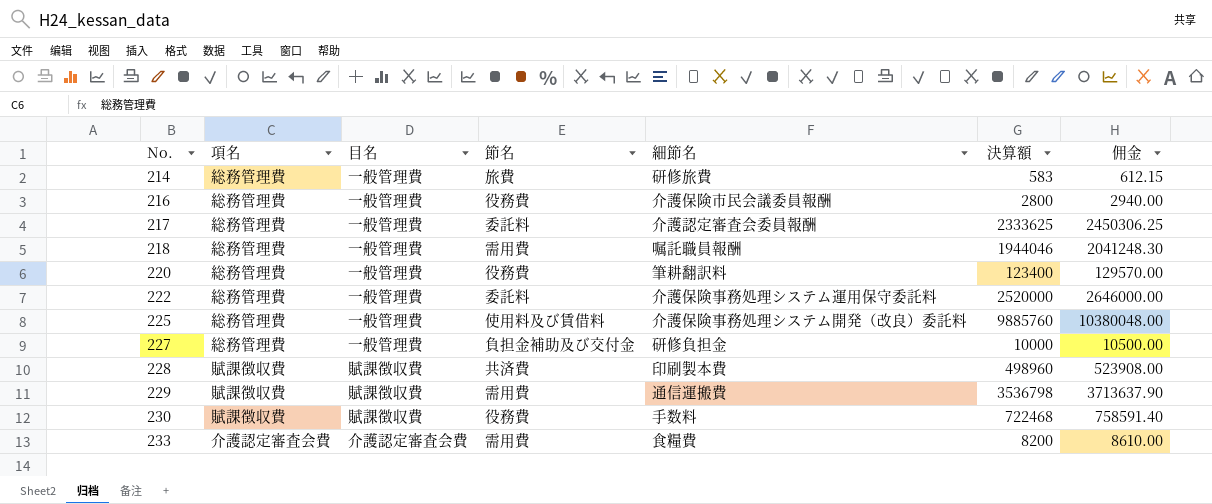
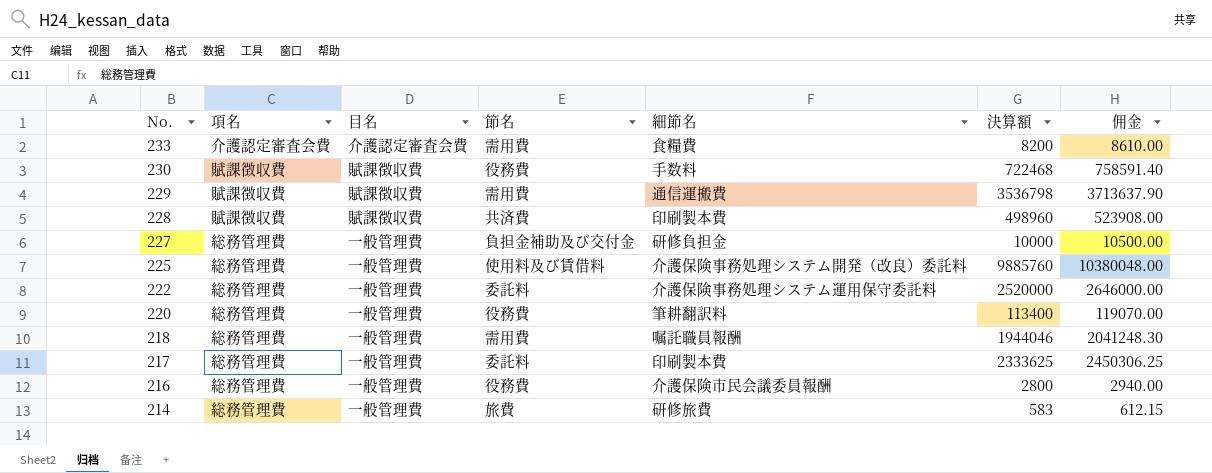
row order: No. ascending -> No. descending
220 | 決算額: 123400 -> 113400
220 | 佣金: 129570.00 -> 119070.00
217 | 細節名: 介護認定審査会委員報酬 -> 印刷製本費

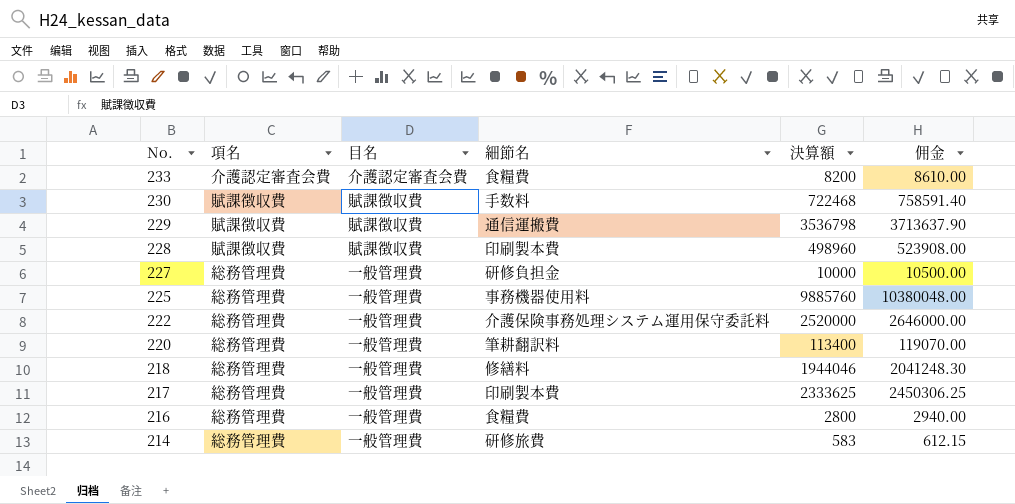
column 節名 | position: 4 -> none
225 | 細節名: 介護保険事務処理システム開発（改良）委託料 -> 事務機器使用料
218 | 細節名: 嘱託職員報酬 -> 修繕料
216 | 細節名: 介護保険市民会議委員報酬 -> 食糧費

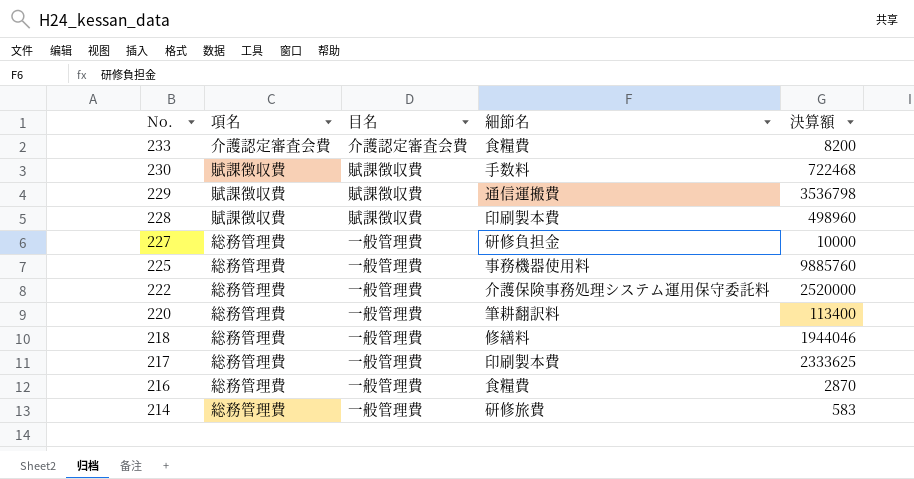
column 佣金 | formula: [決算額] * 1.05 -> none
216 | 決算額: 2800 -> 2870

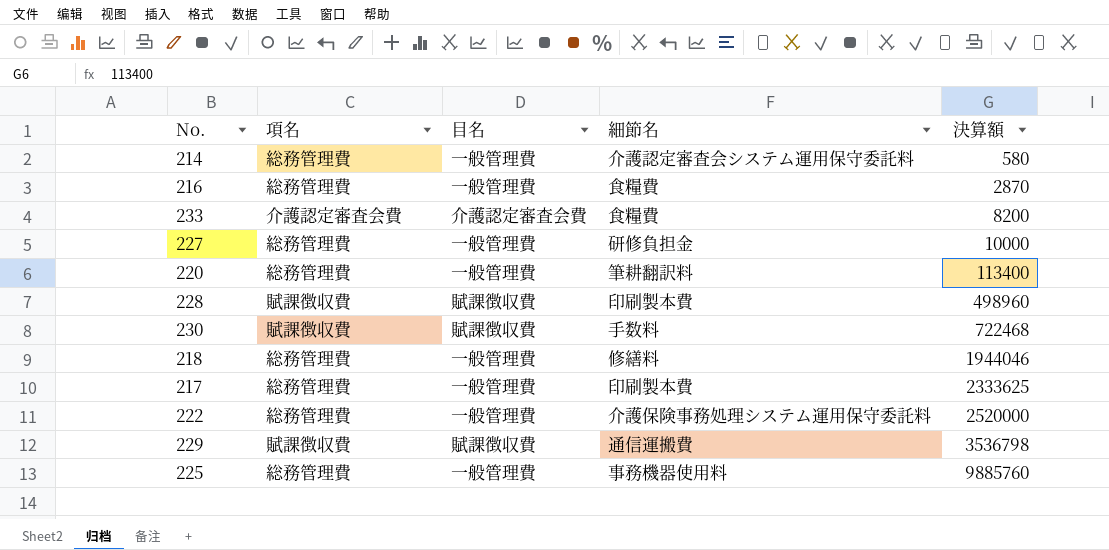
row order: No. descending -> 決算額 ascending
214 | 細節名: 研修旅費 -> 介護認定審査会システム運用保守委託料
214 | 決算額: 583 -> 580

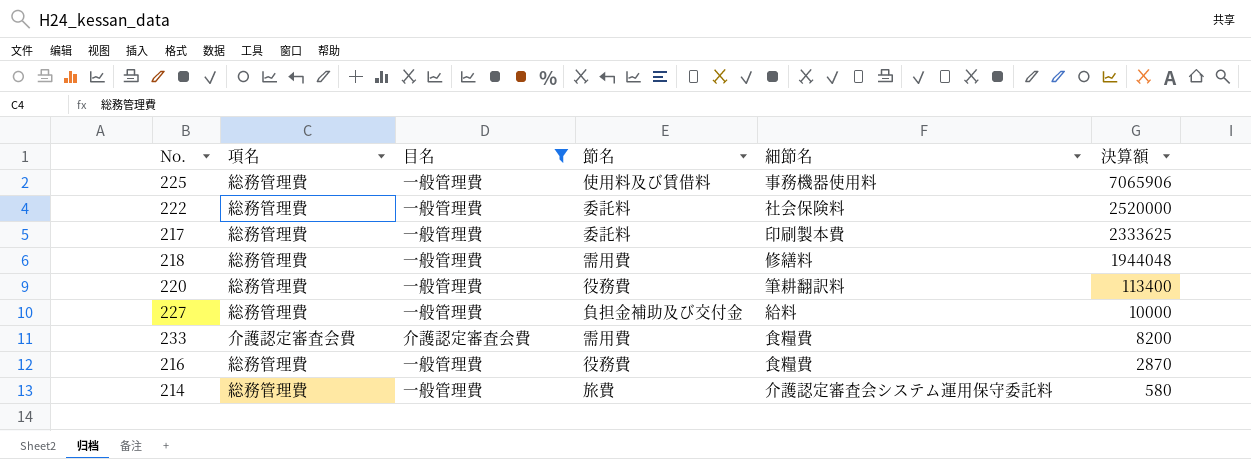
filter: none -> 目名 != 賦課徴収費
row order: 決算額 ascending -> 決算額 descending
column 節名 | position: none -> 4
225 | 決算額: 9885760 -> 7065906
222 | 細節名: 介護保険事務処理システム運用保守委託料 -> 社会保険料
218 | 決算額: 1944046 -> 1944048
227 | 細節名: 研修負担金 -> 給料

